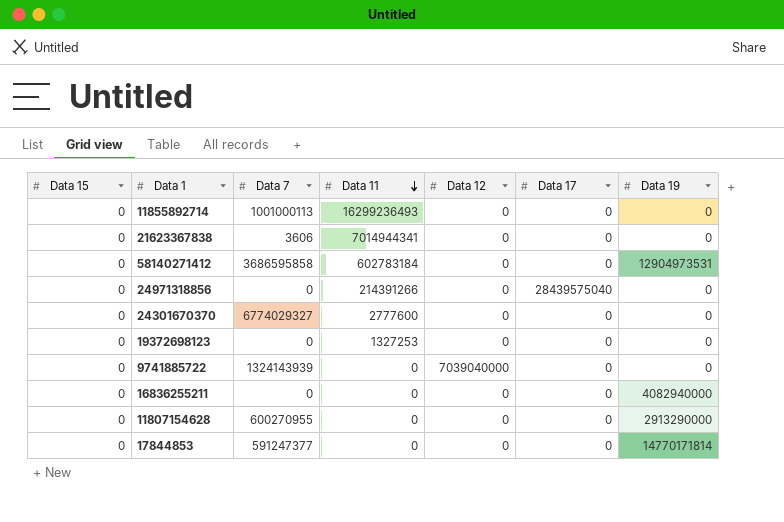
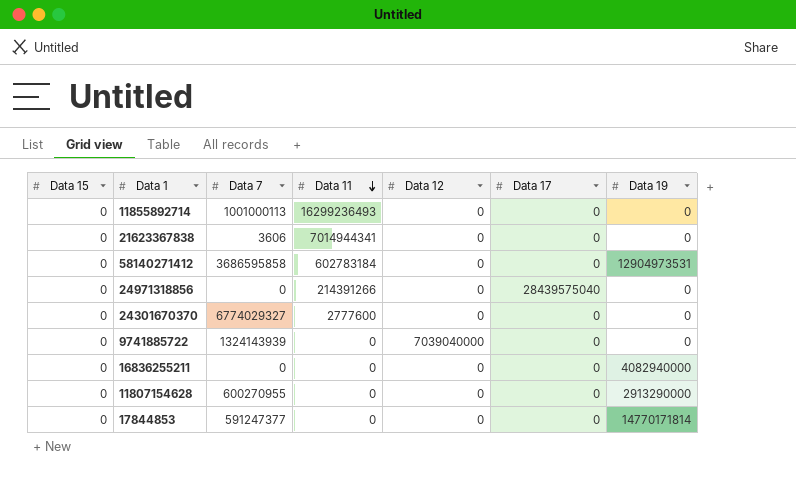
row 19372698123: 0 | 0 | 1327253 | 0 | 0 | 0 -> none

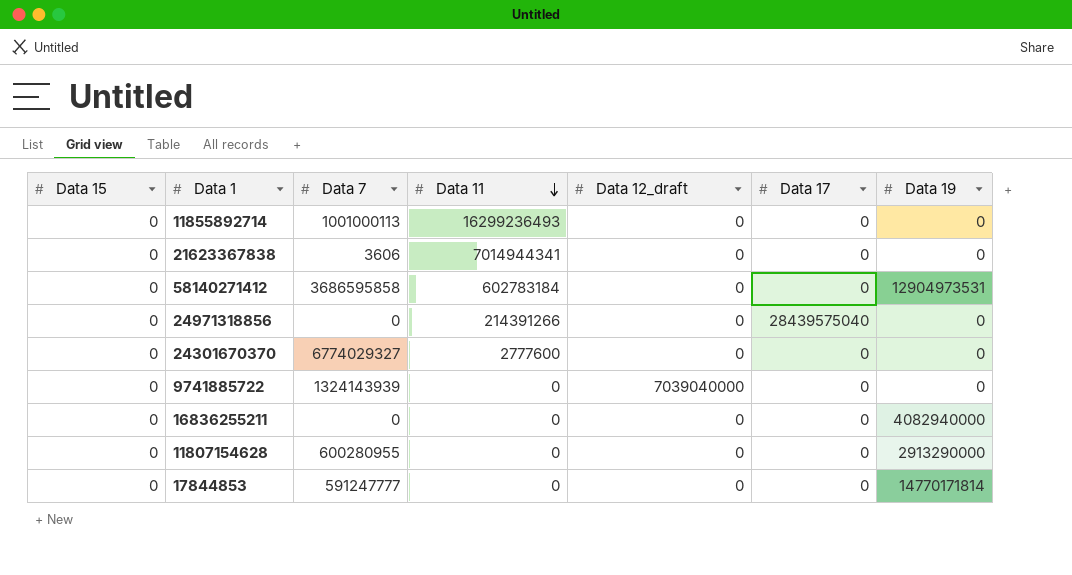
column name: Data 12 -> Data 12_draft
11807154628 | Data 7: 600270955 -> 600280955
17844853 | Data 7: 591247377 -> 591247777

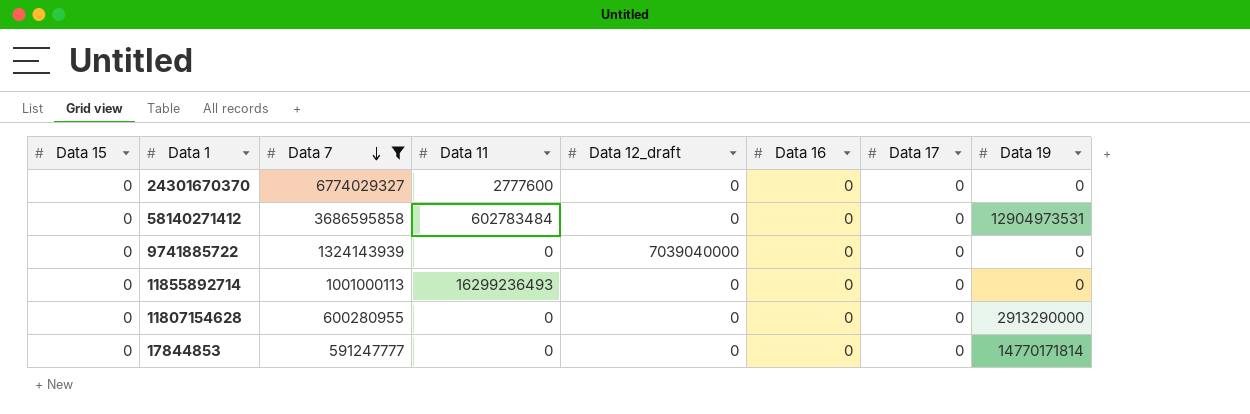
filter: none -> Data 7 >= 591247777
row order: Data 11 descending -> Data 7 descending
column Data 16 | position: none -> 6
58140271412 | Data 11: 602783184 -> 602783484

